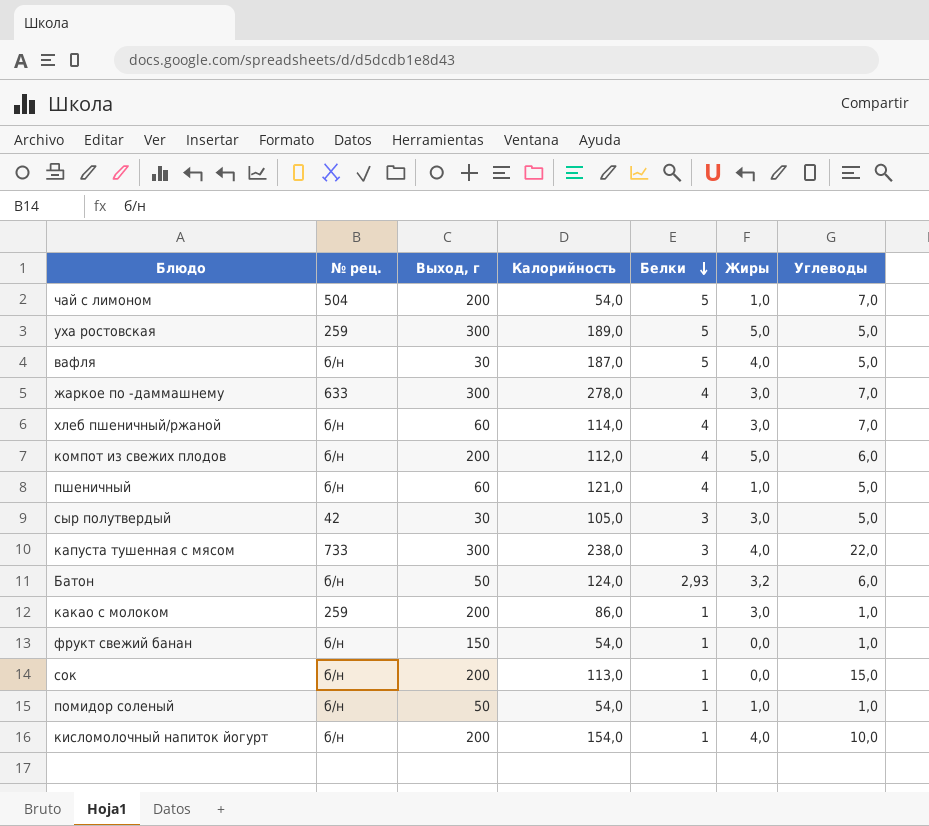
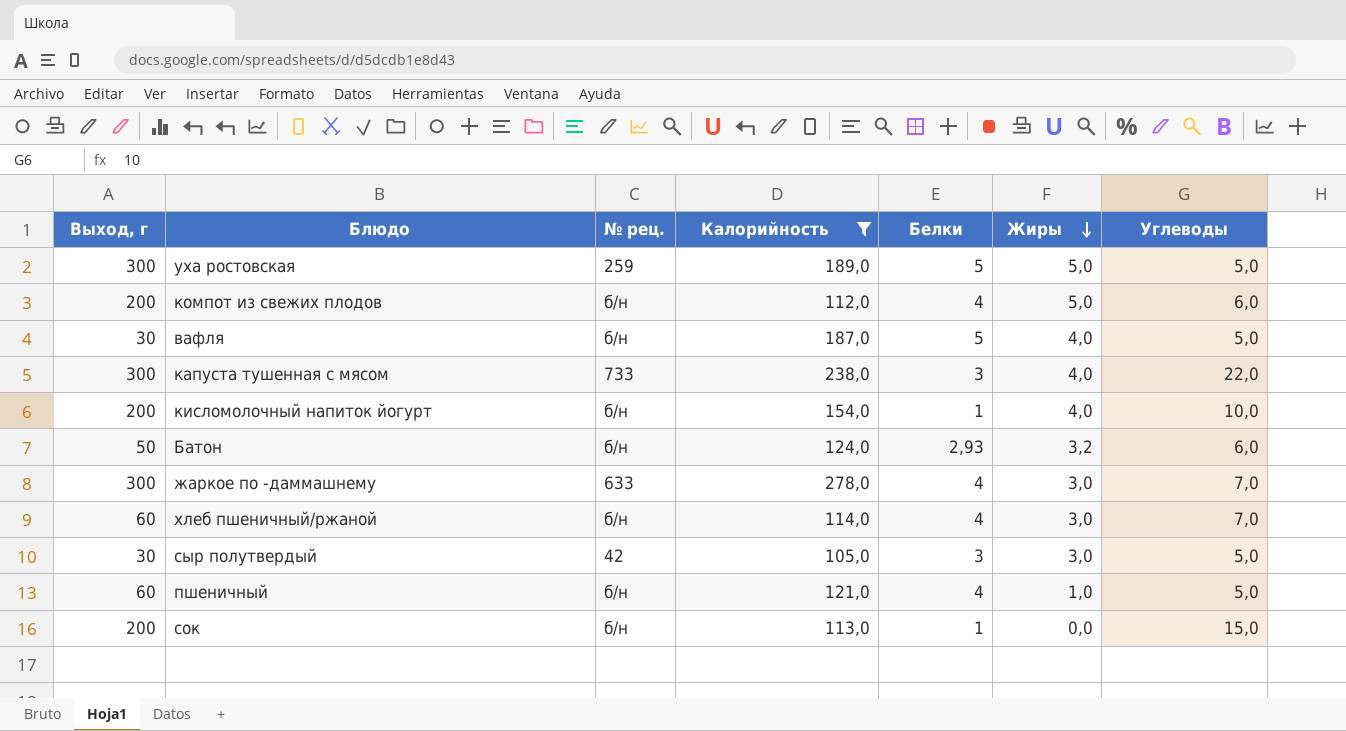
filter: none -> Калорийность >= 105,0
row order: Белки descending -> Жиры descending
column Выход, г | position: 3 -> 1

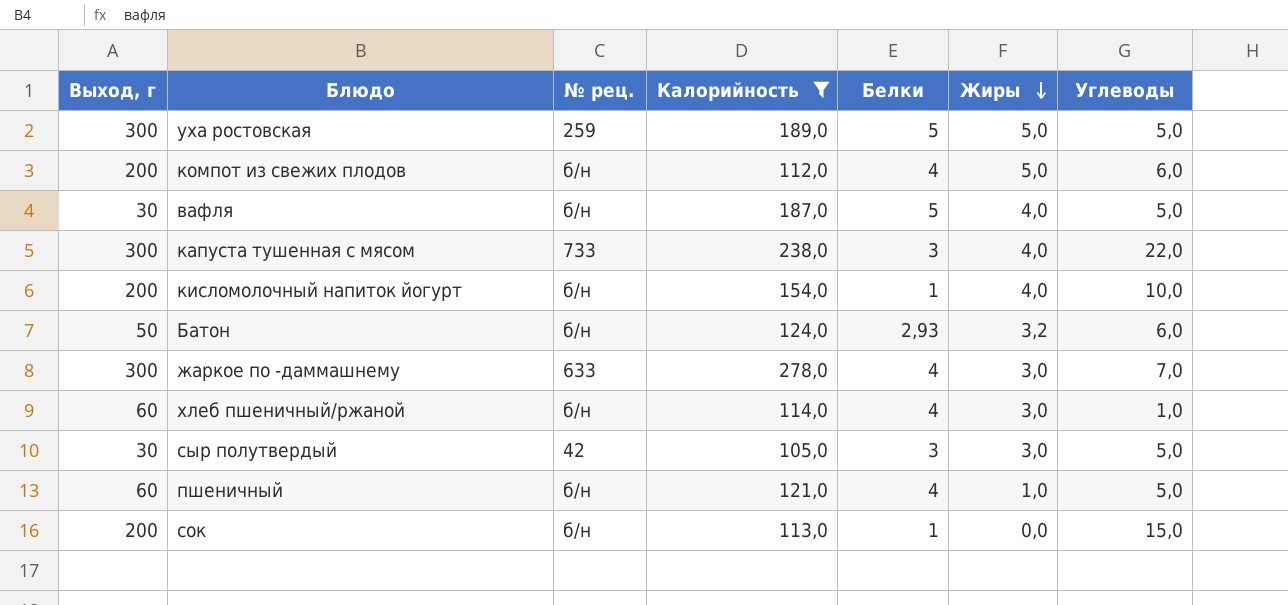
хлеб пшеничный/ржаной | Углеводы: 7,0 -> 1,0

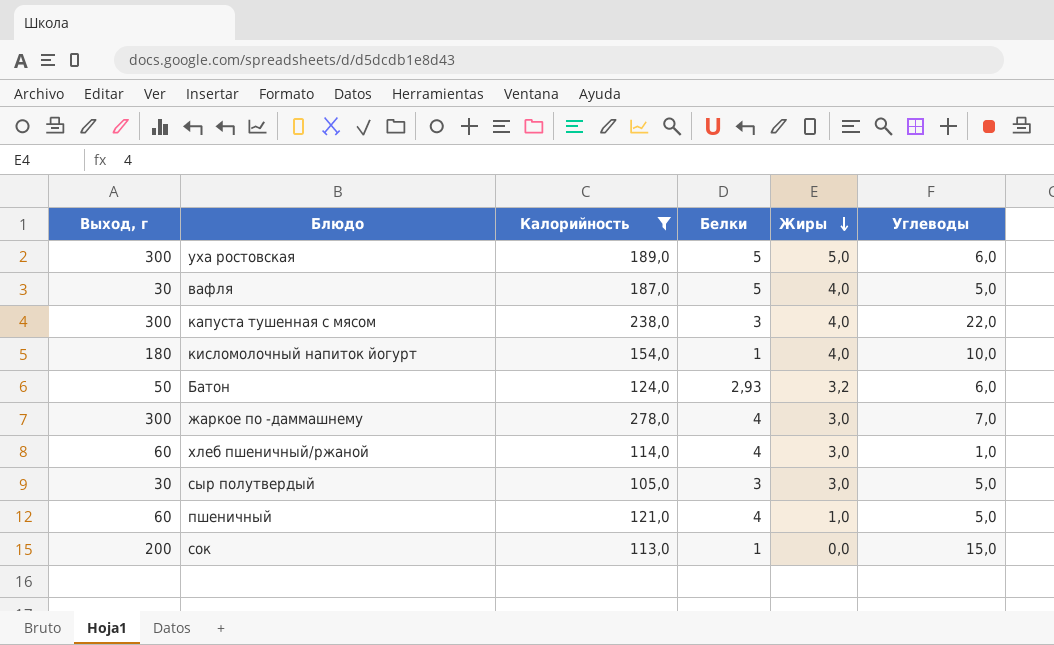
column № рец. | position: 3 -> none
row компот из свежих плодов: 200 | б/н | 112,0 | 4 | 5,0 | 6,0 -> none
уха ростовская | Углеводы: 5,0 -> 6,0
кисломолочный напиток йогурт | Выход, г: 200 -> 180

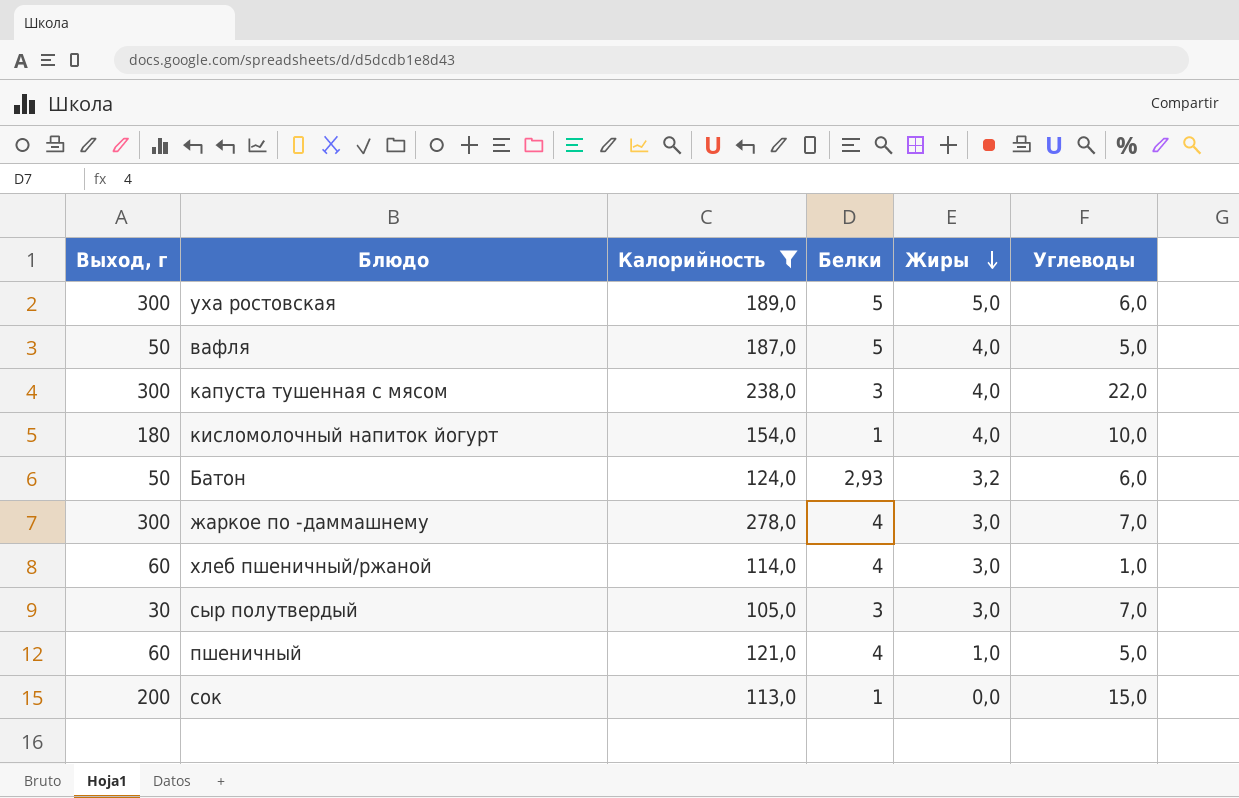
вафля | Выход, г: 30 -> 50
сыр полутвердый | Углеводы: 5,0 -> 7,0

